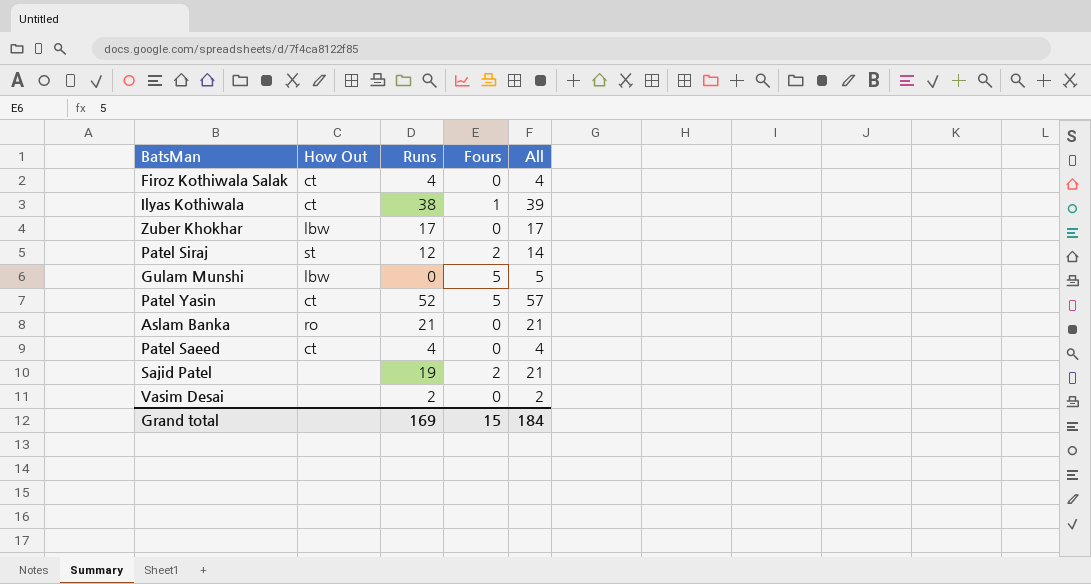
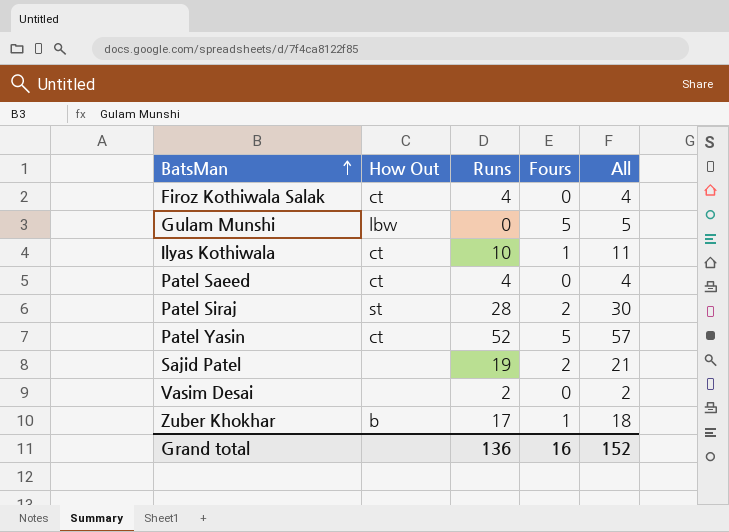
row order: none -> BatsMan ascending
row Aslam Banka: ro | 21 | 0 | 21 -> none
Ilyas Kothiwala | Runs: 38 -> 10
Ilyas Kothiwala | All: 39 -> 11
Patel Siraj | Runs: 12 -> 28
Patel Siraj | All: 14 -> 30
Zuber Khokhar | How Out: lbw -> b
Zuber Khokhar | Fours: 0 -> 1
Zuber Khokhar | All: 17 -> 18
Grand total | Runs: 169 -> 136
Grand total | Fours: 15 -> 16
Grand total | All: 184 -> 152

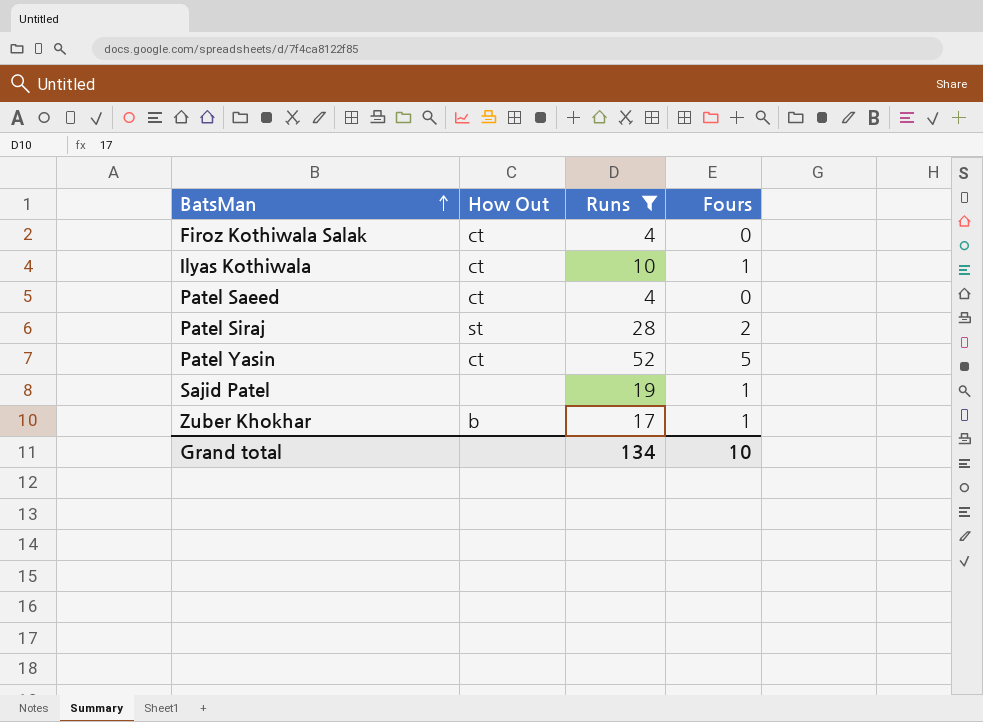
filter: none -> Runs >= 4
column All | formula: [Runs] + [Fours] -> none
Sajid Patel | Fours: 2 -> 1
Grand total | Runs: 136 -> 134
Grand total | Fours: 16 -> 10

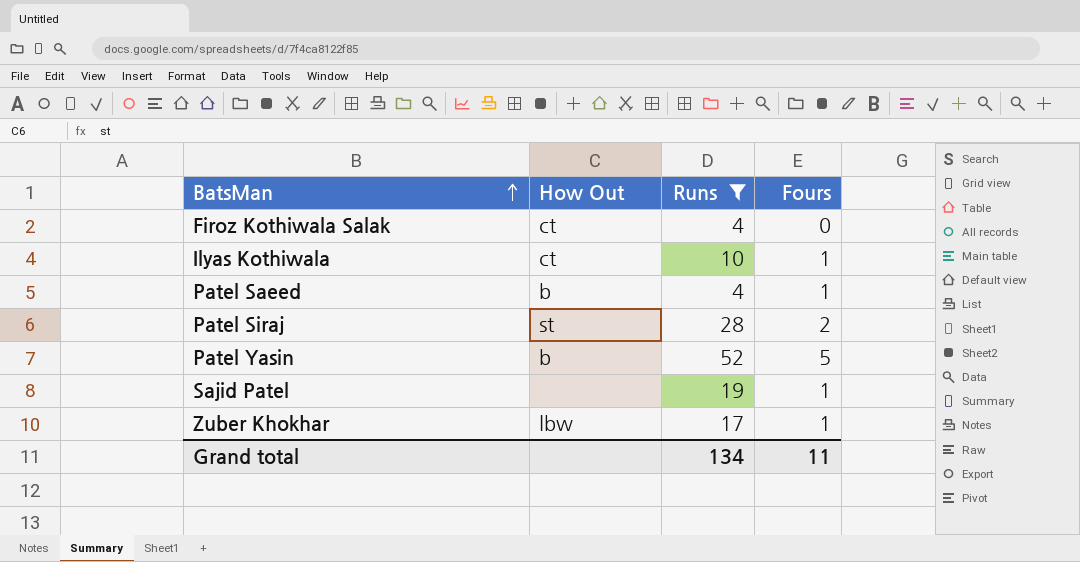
Patel Saeed | How Out: ct -> b
Patel Saeed | Fours: 0 -> 1
Patel Yasin | How Out: ct -> b
Zuber Khokhar | How Out: b -> lbw
Grand total | Fours: 10 -> 11

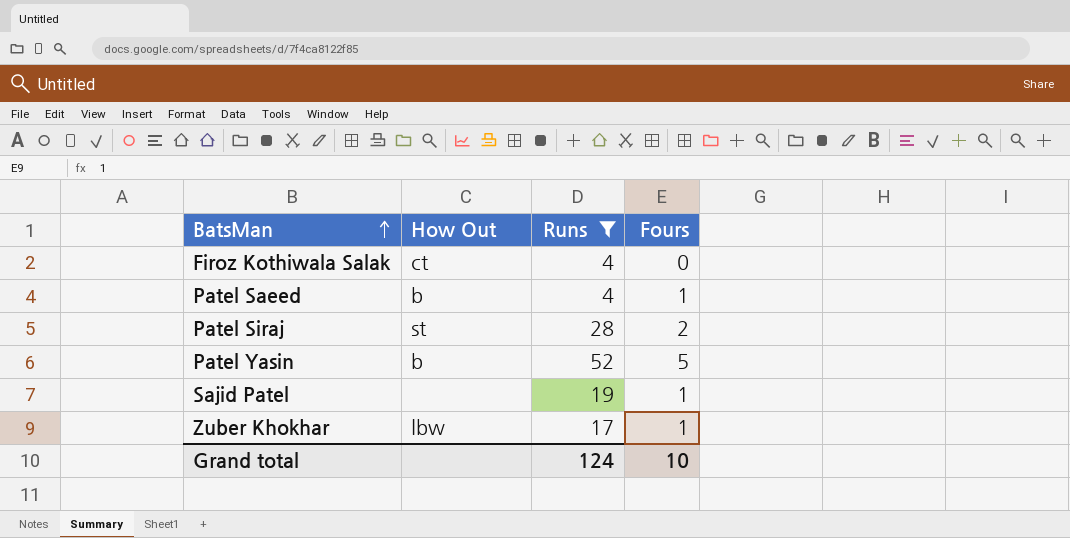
row Ilyas Kothiwala: ct | 10 | 1 -> none
Grand total | Runs: 134 -> 124
Grand total | Fours: 11 -> 10

